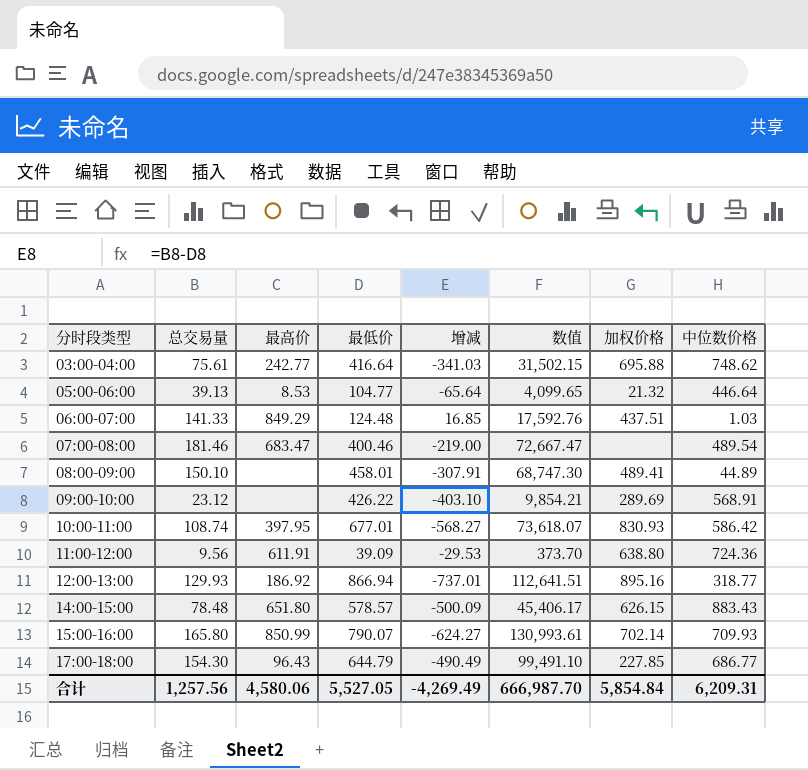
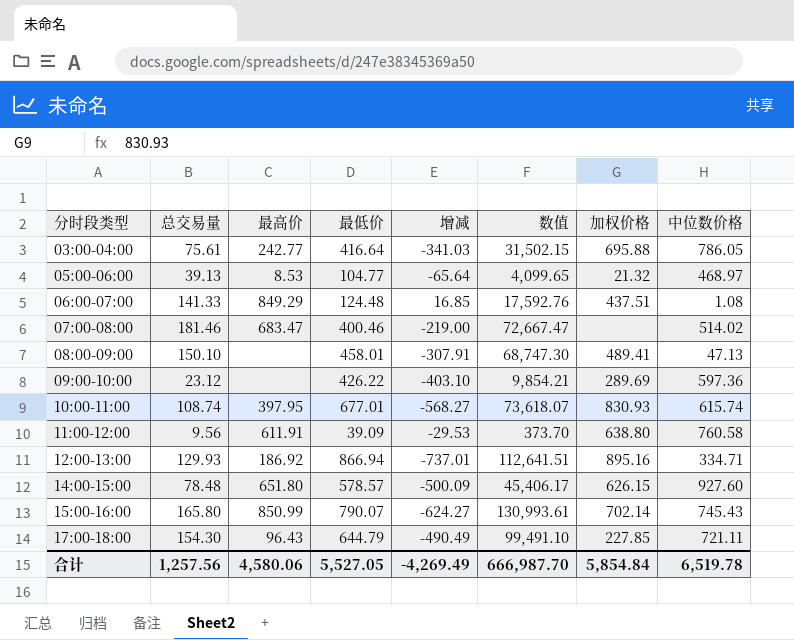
03:00-04:00 | 中位数价格: 748.62 -> 786.05
05:00-06:00 | 中位数价格: 446.64 -> 468.97
06:00-07:00 | 中位数价格: 1.03 -> 1.08
07:00-08:00 | 中位数价格: 489.54 -> 514.02
08:00-09:00 | 中位数价格: 44.89 -> 47.13
09:00-10:00 | 中位数价格: 568.91 -> 597.36
10:00-11:00 | 中位数价格: 586.42 -> 615.74
11:00-12:00 | 中位数价格: 724.36 -> 760.58
12:00-13:00 | 中位数价格: 318.77 -> 334.71
14:00-15:00 | 中位数价格: 883.43 -> 927.60
15:00-16:00 | 中位数价格: 709.93 -> 745.43
17:00-18:00 | 中位数价格: 686.77 -> 721.11
合计 | 中位数价格: 6,209.31 -> 6,519.78

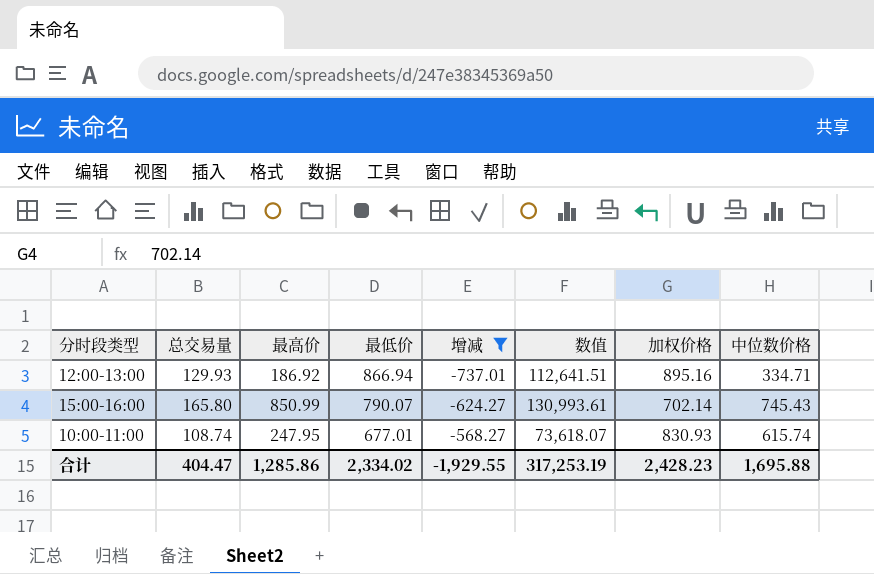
filter: none -> 增减 <= -568.27
row order: 分时段类型 ascending -> 最低价 descending
10:00-11:00 | 最高价: 397.95 -> 247.95
合计 | 总交易量: 1,257.56 -> 404.47
合计 | 最高价: 4,580.06 -> 1,285.86
合计 | 最低价: 5,527.05 -> 2,334.02
合计 | 增减: -4,269.49 -> -1,929.55
合计 | 数值: 666,987.70 -> 317,253.19
合计 | 加权价格: 5,854.84 -> 2,428.23
合计 | 中位数价格: 6,519.78 -> 1,695.88

